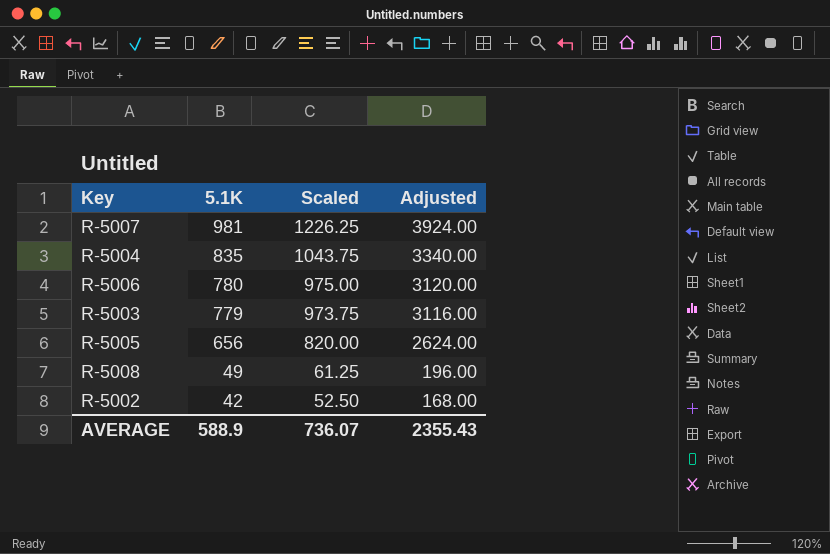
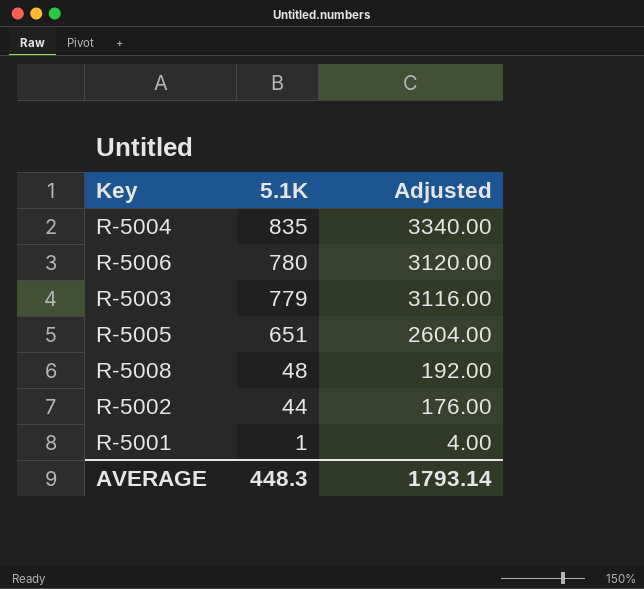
column Scaled | formula: [5.1K] * 1.25 -> none
row R-5007: 981 | 1226.25 | 3924.00 -> none
R-5005 | 5.1K: 656 -> 651
R-5005 | Adjusted: 2624.00 -> 2604.00
R-5008 | 5.1K: 49 -> 48
R-5008 | Adjusted: 196.00 -> 192.00
R-5002 | 5.1K: 42 -> 44
R-5002 | Adjusted: 168.00 -> 176.00
row R-5001: none -> 1 | 4.00
AVERAGE | 5.1K: 588.9 -> 448.3
AVERAGE | Adjusted: 2355.43 -> 1793.14

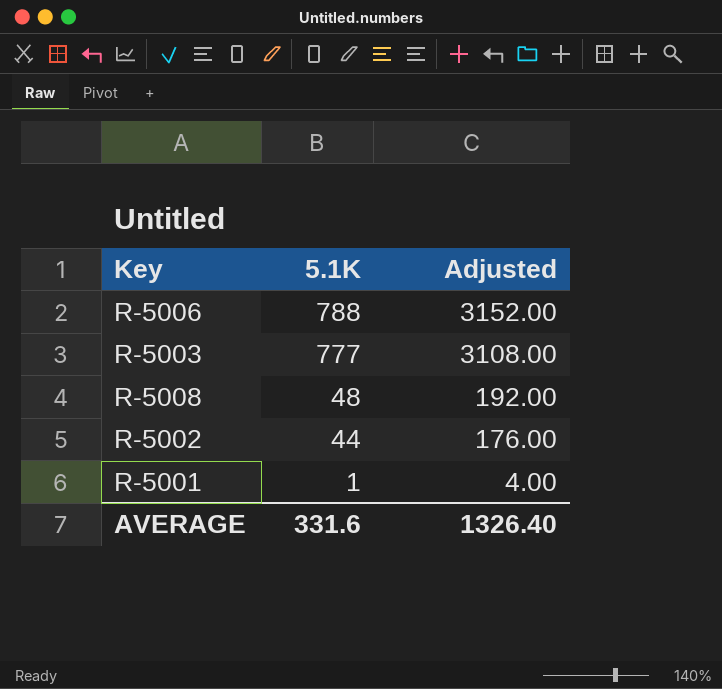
row R-5004: 835 | 3340.00 -> none
row R-5005: 651 | 2604.00 -> none
R-5006 | 5.1K: 780 -> 788
R-5006 | Adjusted: 3120.00 -> 3152.00
R-5003 | 5.1K: 779 -> 777
R-5003 | Adjusted: 3116.00 -> 3108.00
AVERAGE | 5.1K: 448.3 -> 331.6
AVERAGE | Adjusted: 1793.14 -> 1326.40

